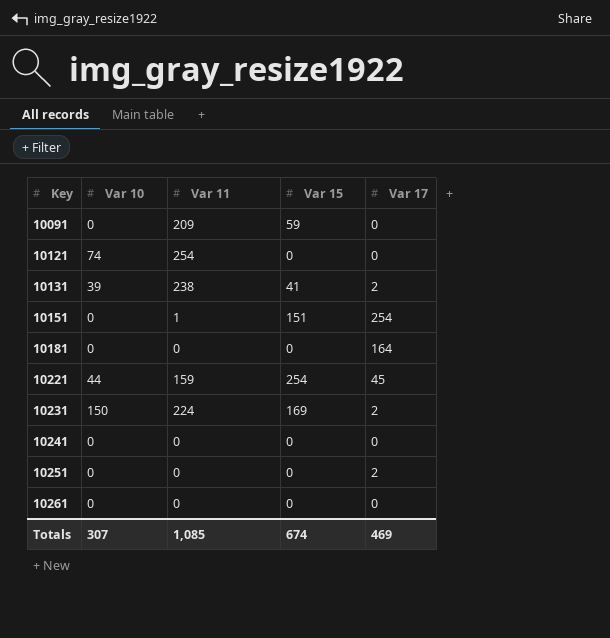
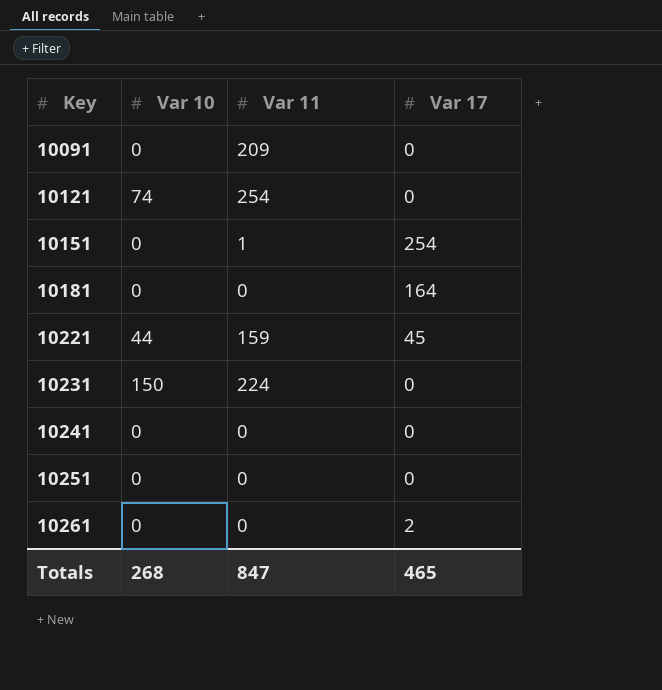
column Var 15 | position: 4 -> none
row 10131: 39 | 238 | 41 | 2 -> none
10231 | Var 17: 2 -> 0
10251 | Var 17: 2 -> 0
10261 | Var 17: 0 -> 2
Totals | Var 10: 307 -> 268
Totals | Var 11: 1,085 -> 847
Totals | Var 17: 469 -> 465

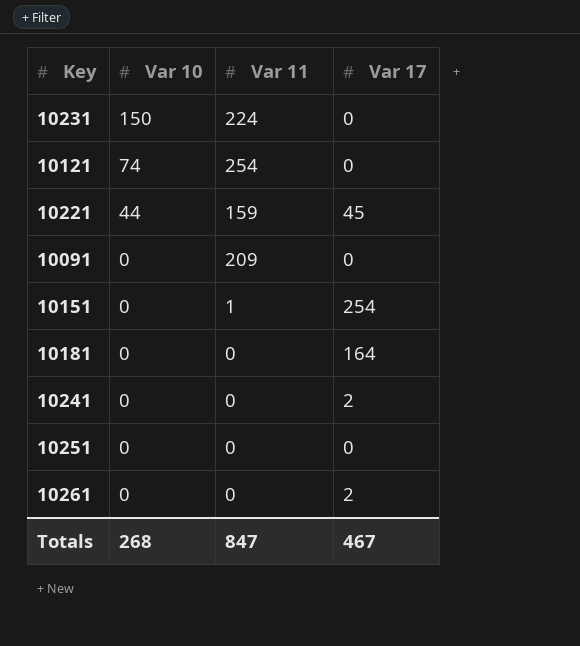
row order: Key ascending -> Var 10 descending
10241 | Var 17: 0 -> 2
Totals | Var 17: 465 -> 467

